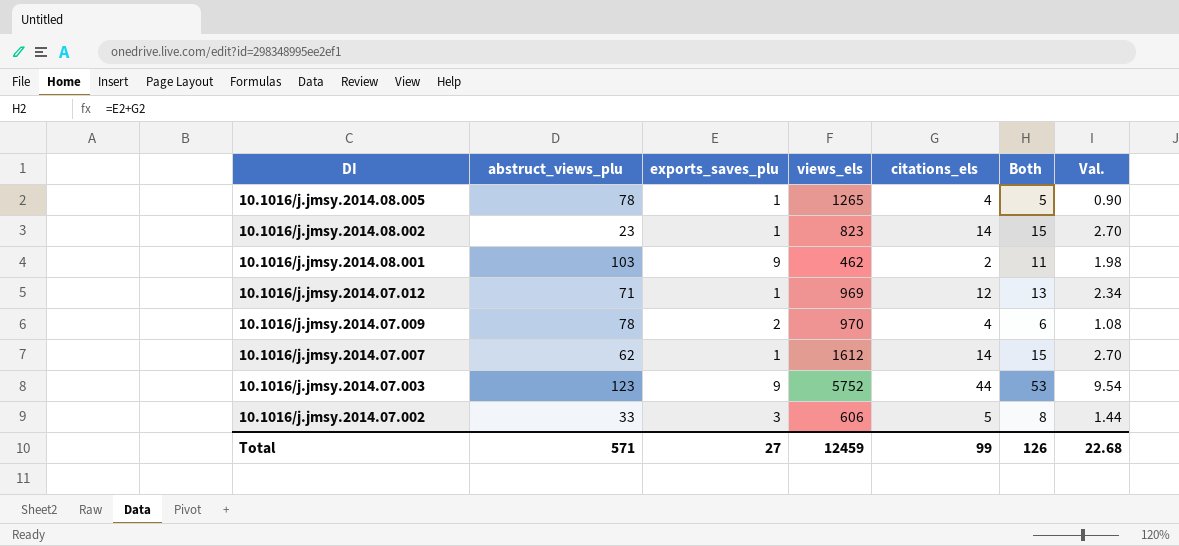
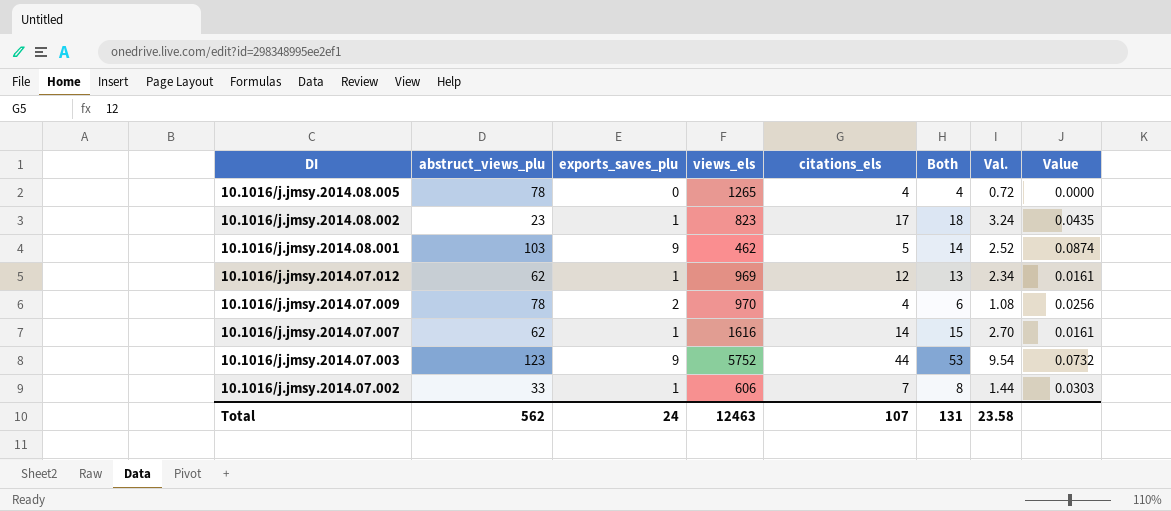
column Value | formula: none -> [exports_saves_plu] / [abstruct_views_plu]
10.1016/j.jmsy.2014.08.005 | exports_saves_plu: 1 -> 0
10.1016/j.jmsy.2014.08.005 | Both: 5 -> 4
10.1016/j.jmsy.2014.08.005 | Val.: 0.90 -> 0.72
10.1016/j.jmsy.2014.08.002 | citations_els: 14 -> 17
10.1016/j.jmsy.2014.08.002 | Both: 15 -> 18
10.1016/j.jmsy.2014.08.002 | Val.: 2.70 -> 3.24
10.1016/j.jmsy.2014.08.001 | citations_els: 2 -> 5
10.1016/j.jmsy.2014.08.001 | Both: 11 -> 14
10.1016/j.jmsy.2014.08.001 | Val.: 1.98 -> 2.52
10.1016/j.jmsy.2014.07.012 | abstruct_views_plu: 71 -> 62
10.1016/j.jmsy.2014.07.007 | views_els: 1612 -> 1616
10.1016/j.jmsy.2014.07.002 | exports_saves_plu: 3 -> 1
10.1016/j.jmsy.2014.07.002 | citations_els: 5 -> 7
Total | abstruct_views_plu: 571 -> 562
Total | exports_saves_plu: 27 -> 24
Total | views_els: 12459 -> 12463
Total | citations_els: 99 -> 107
Total | Both: 126 -> 131
Total | Val.: 22.68 -> 23.58

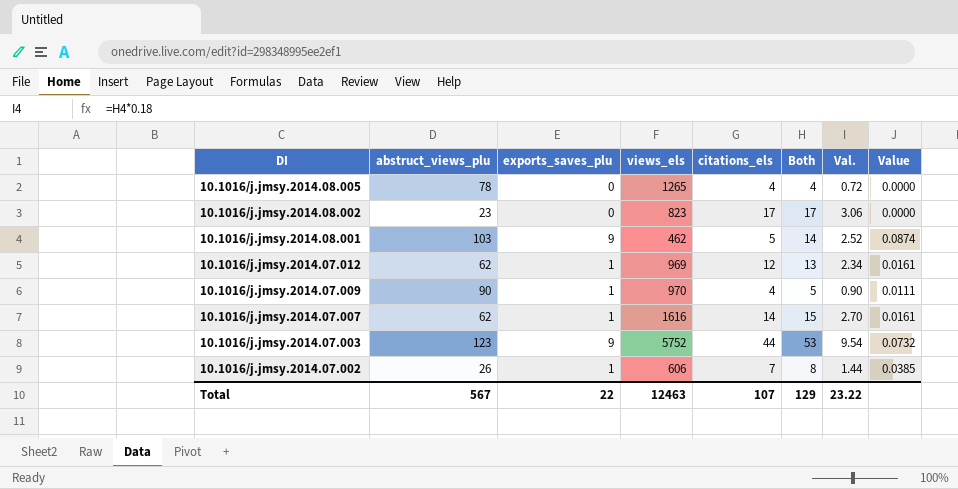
10.1016/j.jmsy.2014.08.002 | exports_saves_plu: 1 -> 0
10.1016/j.jmsy.2014.08.002 | Both: 18 -> 17
10.1016/j.jmsy.2014.08.002 | Val.: 3.24 -> 3.06
10.1016/j.jmsy.2014.08.002 | Value: 0.0435 -> 0.0000
10.1016/j.jmsy.2014.07.009 | abstruct_views_plu: 78 -> 90
10.1016/j.jmsy.2014.07.009 | exports_saves_plu: 2 -> 1
10.1016/j.jmsy.2014.07.009 | Both: 6 -> 5
10.1016/j.jmsy.2014.07.009 | Val.: 1.08 -> 0.90
10.1016/j.jmsy.2014.07.009 | Value: 0.0256 -> 0.0111
10.1016/j.jmsy.2014.07.002 | abstruct_views_plu: 33 -> 26
10.1016/j.jmsy.2014.07.002 | Value: 0.0303 -> 0.0385
Total | abstruct_views_plu: 562 -> 567
Total | exports_saves_plu: 24 -> 22
Total | Both: 131 -> 129
Total | Val.: 23.58 -> 23.22

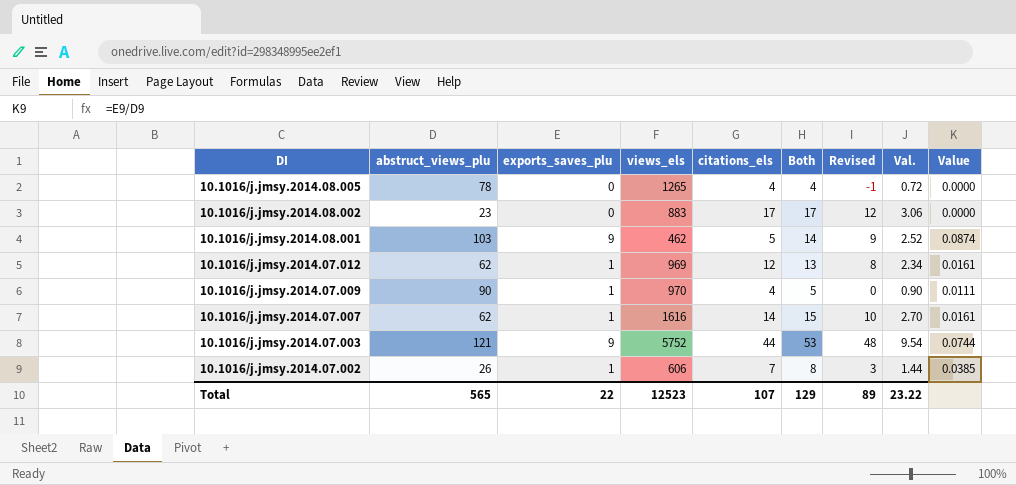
column Revised | formula: none -> [Both] - 5
10.1016/j.jmsy.2014.08.002 | views_els: 823 -> 883
10.1016/j.jmsy.2014.07.003 | abstruct_views_plu: 123 -> 121
10.1016/j.jmsy.2014.07.003 | Value: 0.0732 -> 0.0744
Total | abstruct_views_plu: 567 -> 565
Total | views_els: 12463 -> 12523

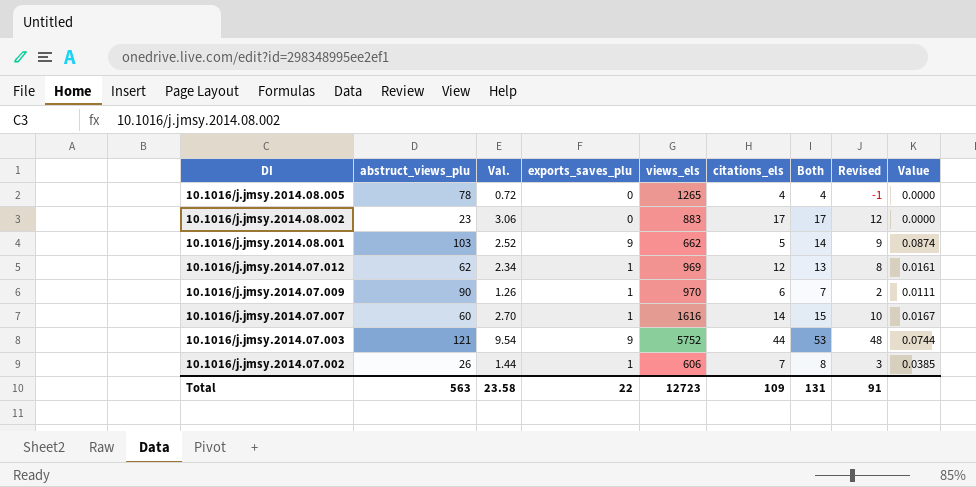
column Val. | position: 8 -> 3
10.1016/j.jmsy.2014.08.001 | views_els: 462 -> 662
10.1016/j.jmsy.2014.07.009 | Val.: 0.90 -> 1.26
10.1016/j.jmsy.2014.07.009 | citations_els: 4 -> 6
10.1016/j.jmsy.2014.07.009 | Both: 5 -> 7
10.1016/j.jmsy.2014.07.009 | Revised: 0 -> 2
10.1016/j.jmsy.2014.07.007 | abstruct_views_plu: 62 -> 60
10.1016/j.jmsy.2014.07.007 | Value: 0.0161 -> 0.0167
Total | abstruct_views_plu: 565 -> 563
Total | Val.: 23.22 -> 23.58
Total | views_els: 12523 -> 12723
Total | citations_els: 107 -> 109
Total | Both: 129 -> 131
Total | Revised: 89 -> 91

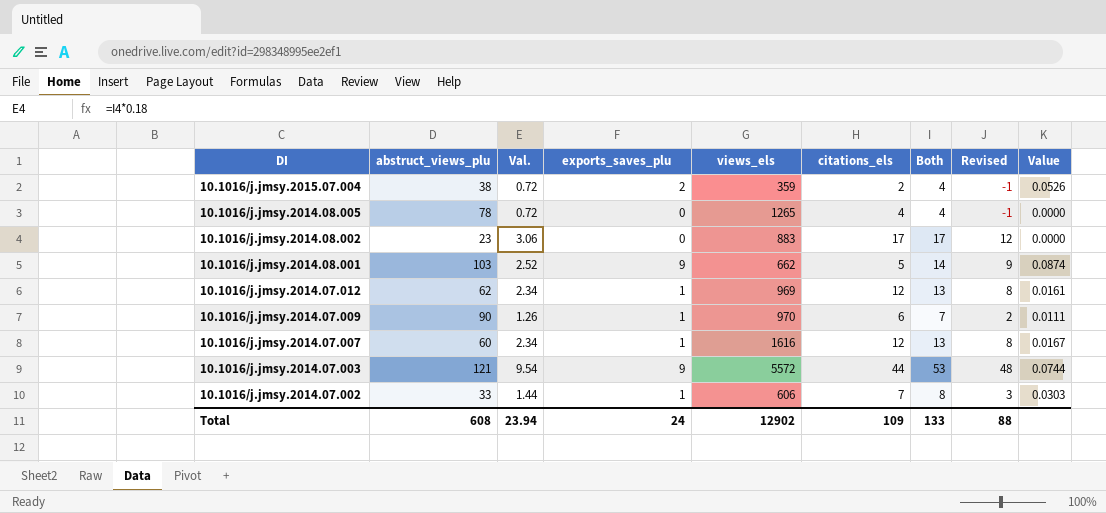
row 10.1016/j.jmsy.2015.07.004: none -> 38 | 0.72 | 2 | 359 | 2 | 4 | -1 | 0.0526
10.1016/j.jmsy.2014.07.007 | Val.: 2.70 -> 2.34
10.1016/j.jmsy.2014.07.007 | citations_els: 14 -> 12
10.1016/j.jmsy.2014.07.007 | Both: 15 -> 13
10.1016/j.jmsy.2014.07.007 | Revised: 10 -> 8
10.1016/j.jmsy.2014.07.003 | views_els: 5752 -> 5572
10.1016/j.jmsy.2014.07.002 | abstruct_views_plu: 26 -> 33
10.1016/j.jmsy.2014.07.002 | Value: 0.0385 -> 0.0303
Total | abstruct_views_plu: 563 -> 608
Total | Val.: 23.58 -> 23.94
Total | exports_saves_plu: 22 -> 24
Total | views_els: 12723 -> 12902
Total | Both: 131 -> 133
Total | Revised: 91 -> 88

